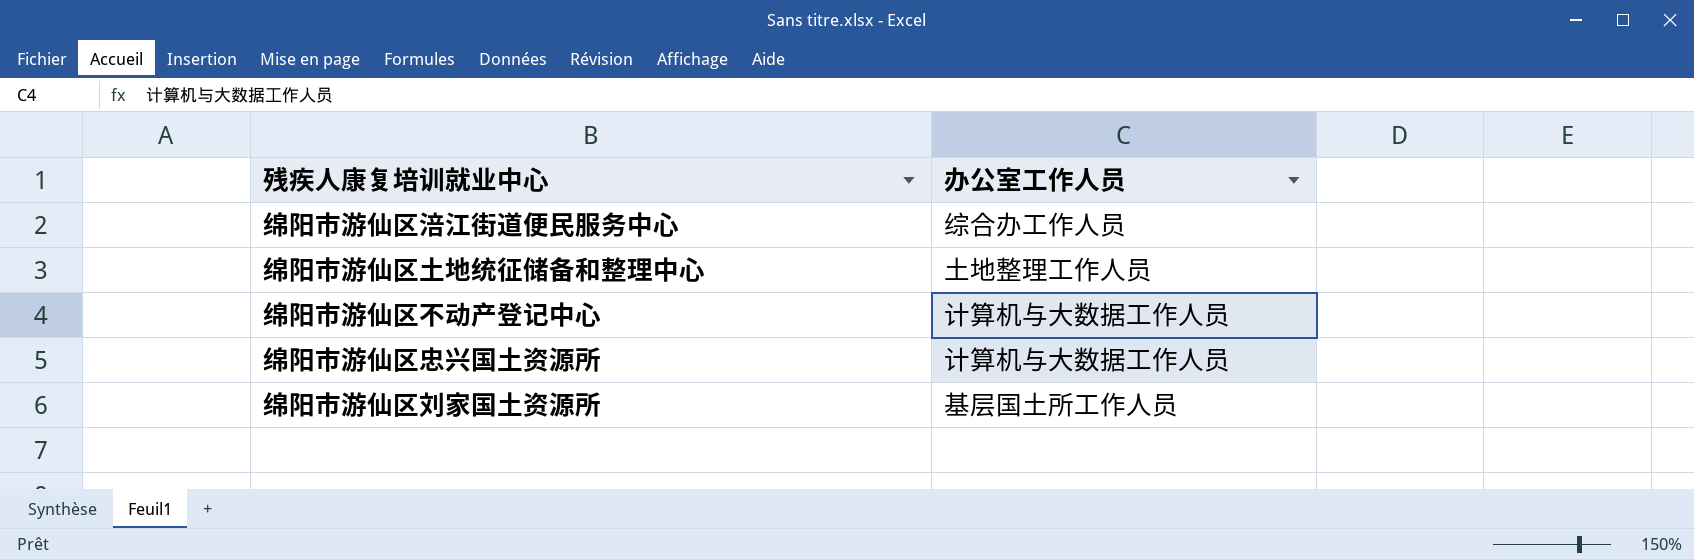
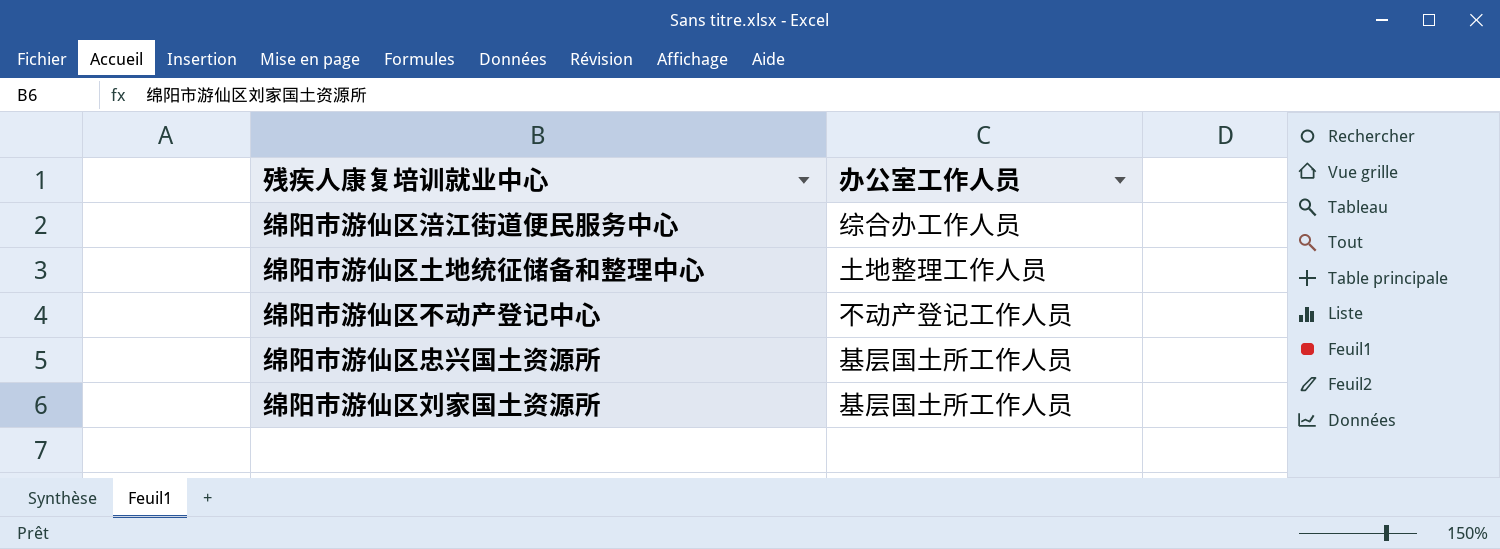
绵阳市游仙区不动产登记中心 | 办公室工作人员: 计算机与大数据工作人员 -> 不动产登记工作人员
绵阳市游仙区忠兴国土资源所 | 办公室工作人员: 计算机与大数据工作人员 -> 基层国土所工作人员

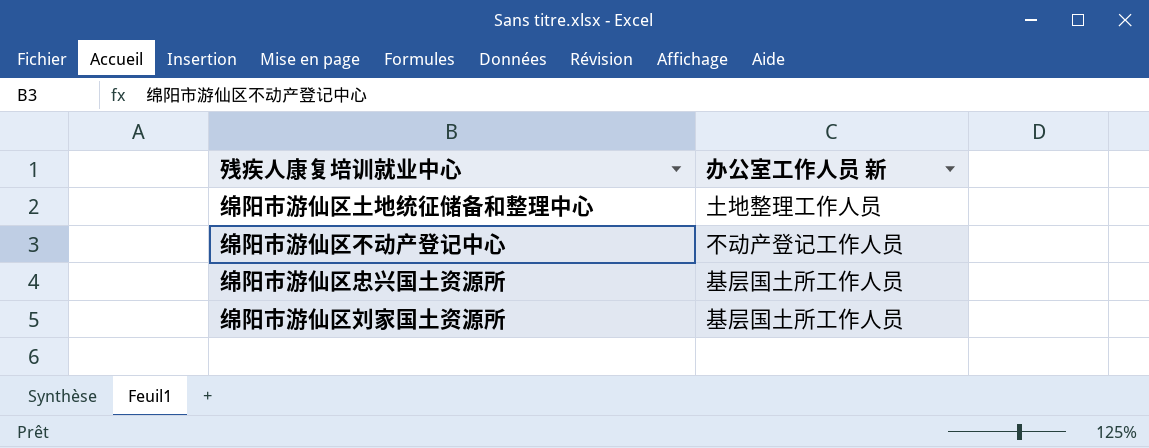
column name: 办公室工作人员 -> 办公室工作人员 新
row 绵阳市游仙区涪江街道便民服务中心: 综合办工作人员 -> none

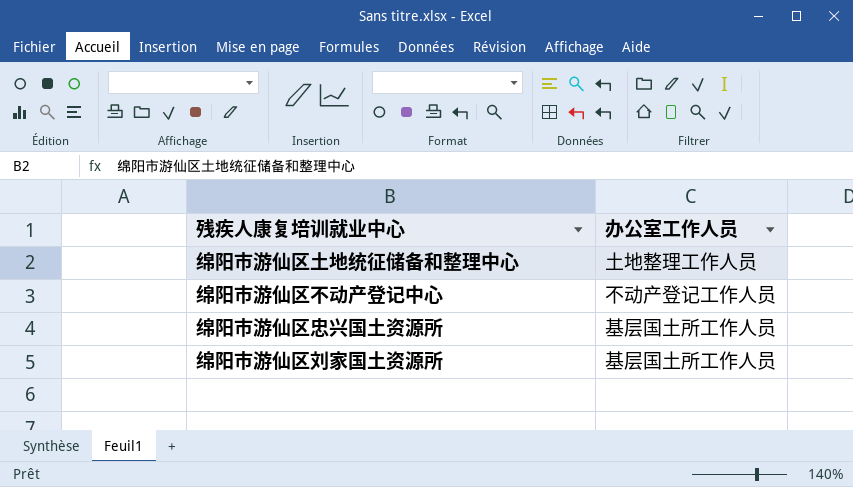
column name: 办公室工作人员 新 -> 办公室工作人员

